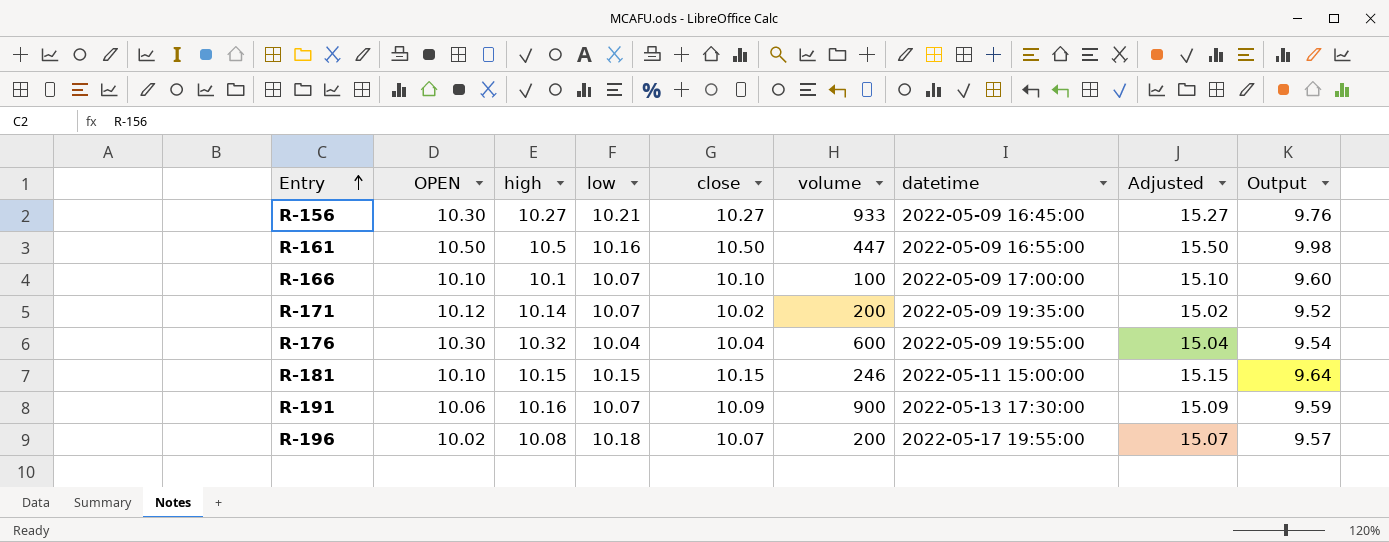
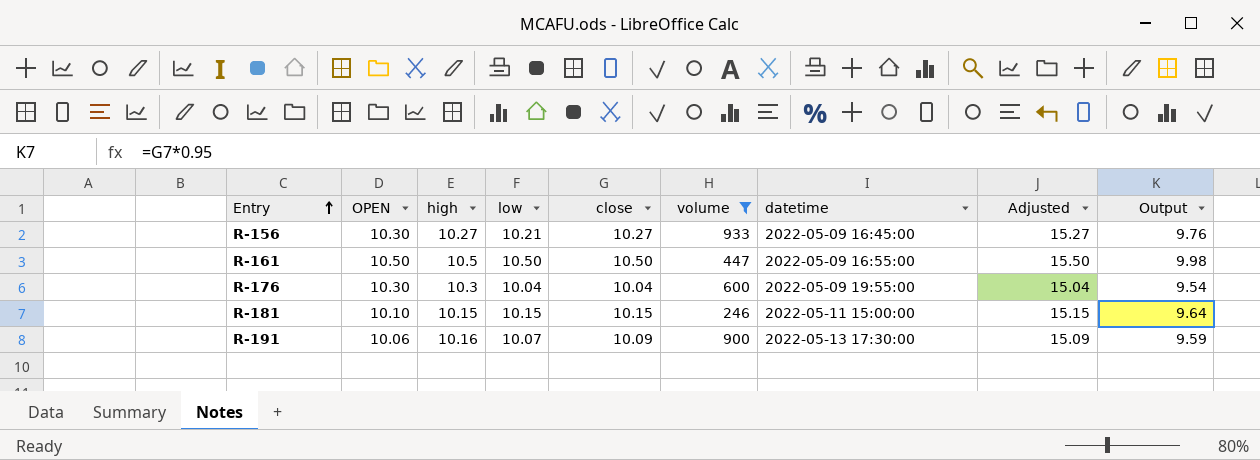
filter: none -> volume >= 246
R-161 | low: 10.16 -> 10.50
R-176 | high: 10.32 -> 10.3

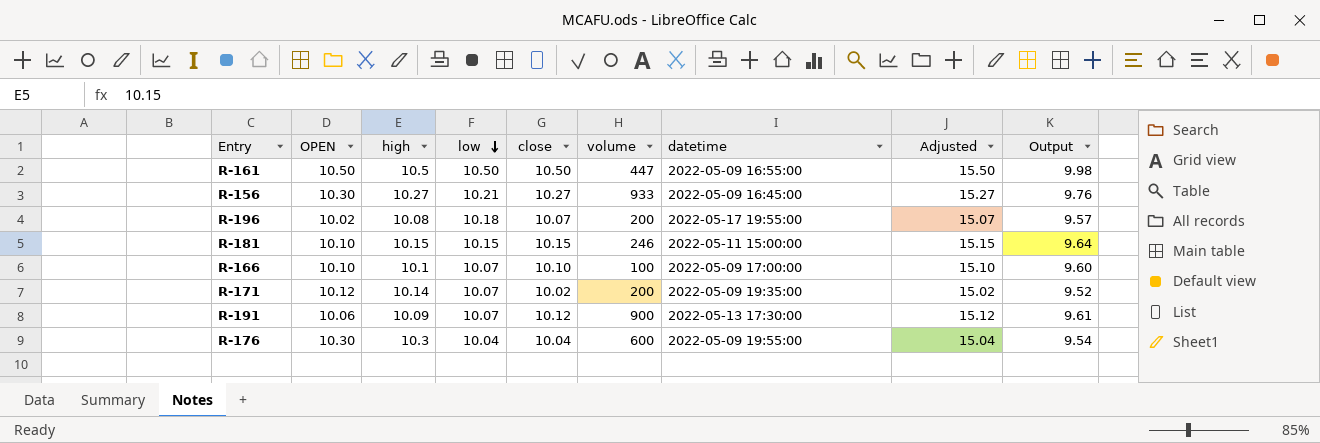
filter: volume >= 246 -> none
row order: Entry ascending -> low descending
R-191 | high: 10.16 -> 10.09
R-191 | close: 10.09 -> 10.12
R-191 | Adjusted: 15.09 -> 15.12
R-191 | Output: 9.59 -> 9.61

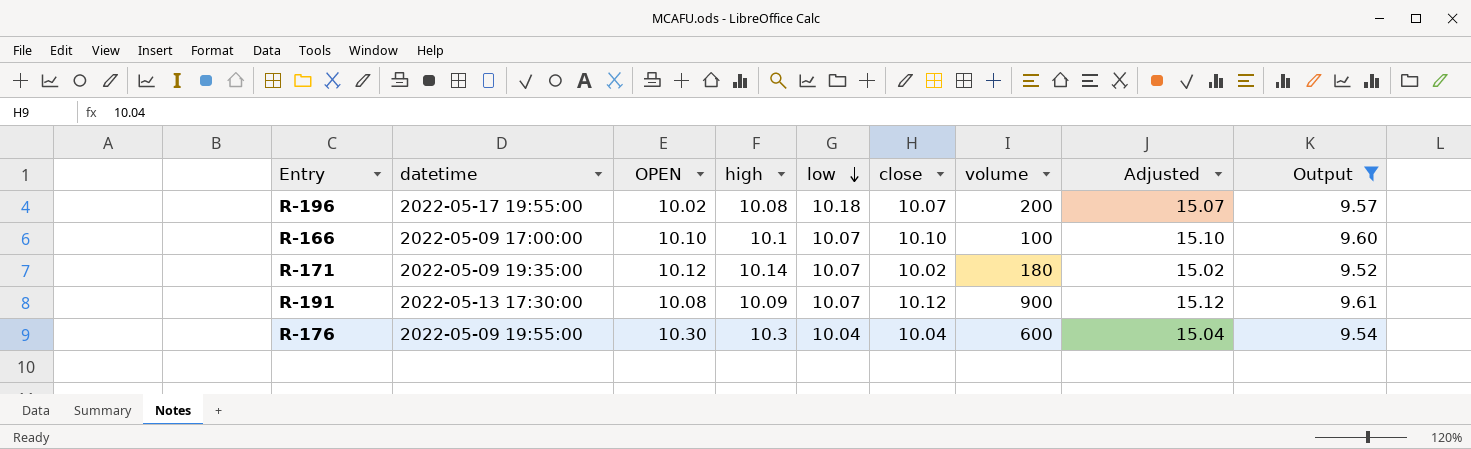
filter: none -> Output <= 9.61
column datetime | position: 7 -> 2
R-171 | volume: 200 -> 180
R-191 | OPEN: 10.06 -> 10.08

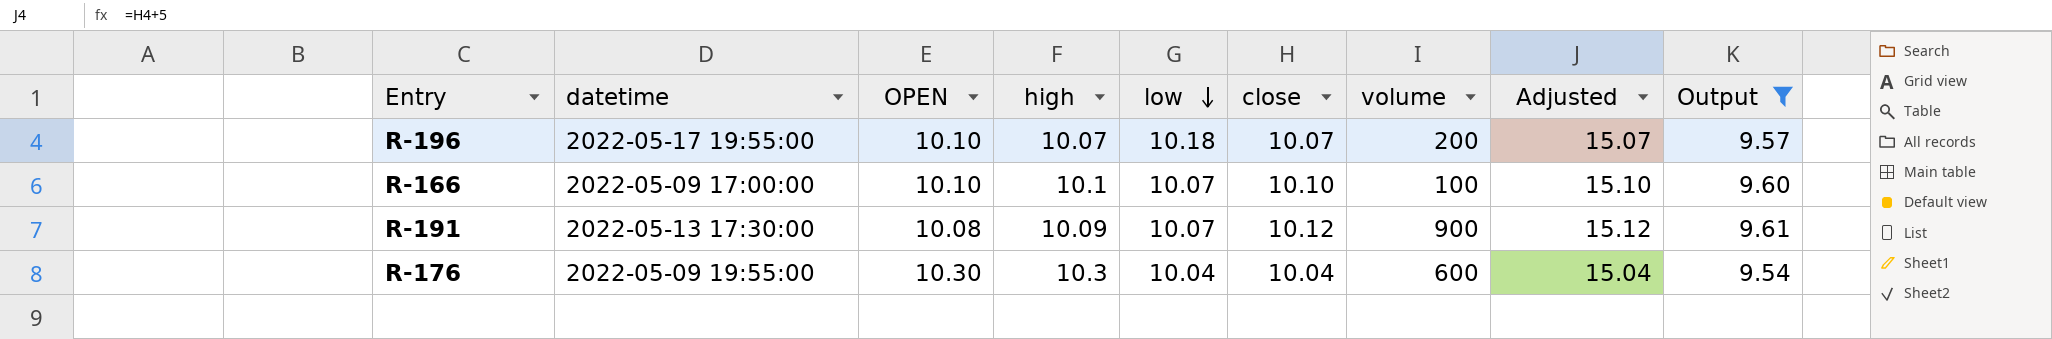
row R-171: 2022-05-09 19:35:00 | 10.12 | 10.14 | 10.07 | 10.02 | 180 | 15.02 | 9.52 -> none
R-196 | OPEN: 10.02 -> 10.10
R-196 | high: 10.08 -> 10.07

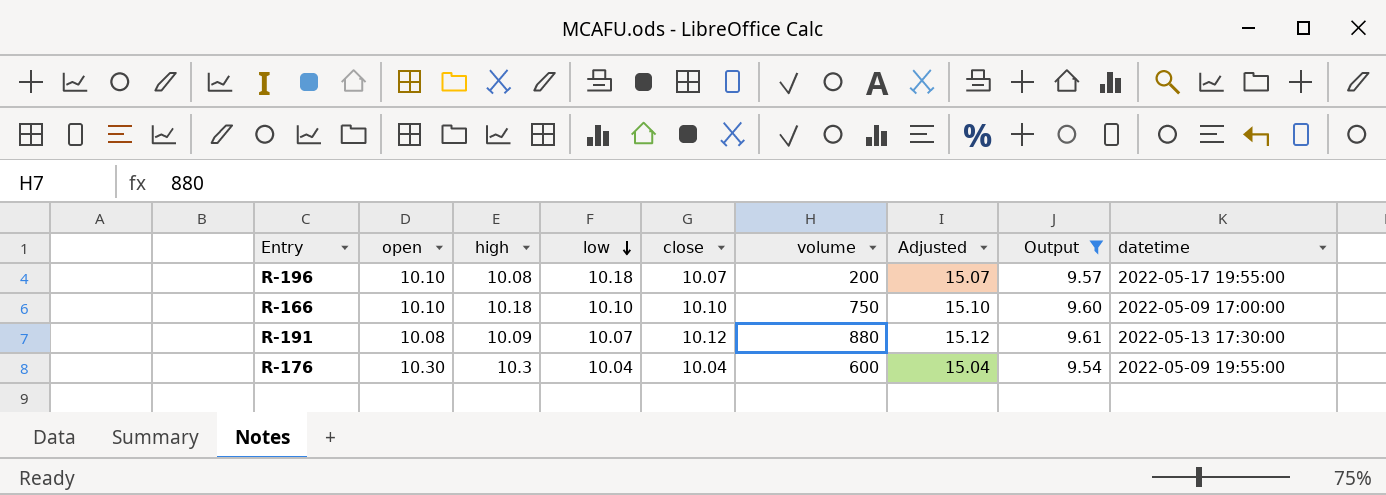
column name: OPEN -> open
column datetime | position: 2 -> 9
R-196 | high: 10.07 -> 10.08
R-166 | high: 10.1 -> 10.18
R-166 | low: 10.07 -> 10.10
R-166 | volume: 100 -> 750
R-191 | volume: 900 -> 880

